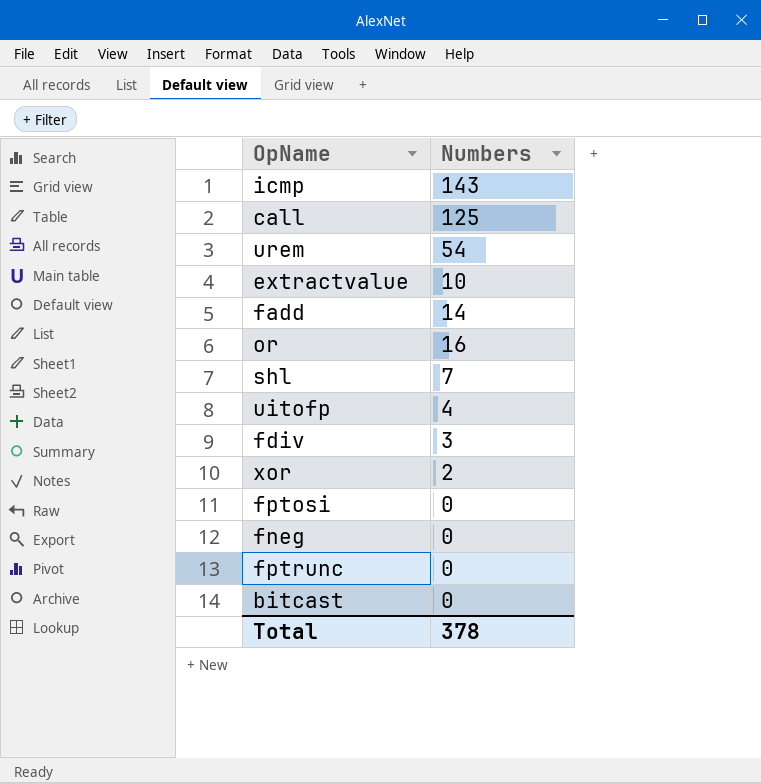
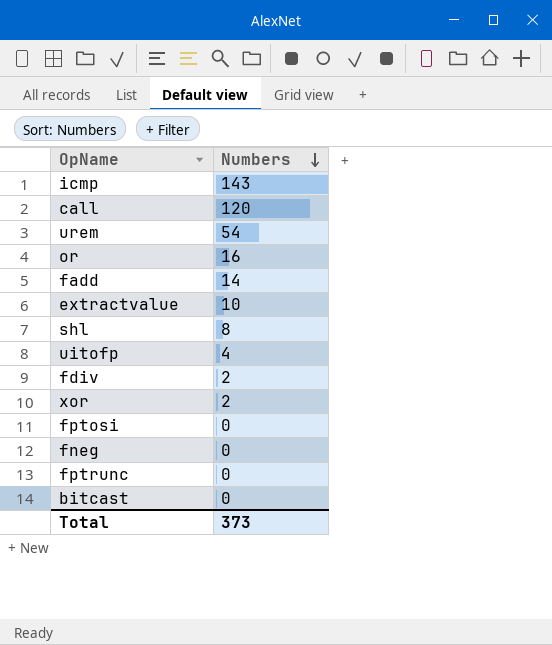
row order: none -> Numbers descending
call | Numbers: 125 -> 120
shl | Numbers: 7 -> 8
fdiv | Numbers: 3 -> 2
Total | Numbers: 378 -> 373

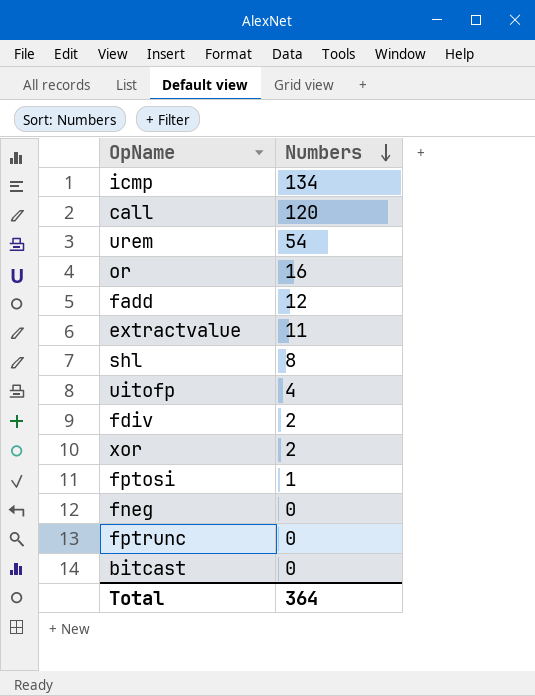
icmp | Numbers: 143 -> 134
fadd | Numbers: 14 -> 12
extractvalue | Numbers: 10 -> 11
fptosi | Numbers: 0 -> 1
Total | Numbers: 373 -> 364

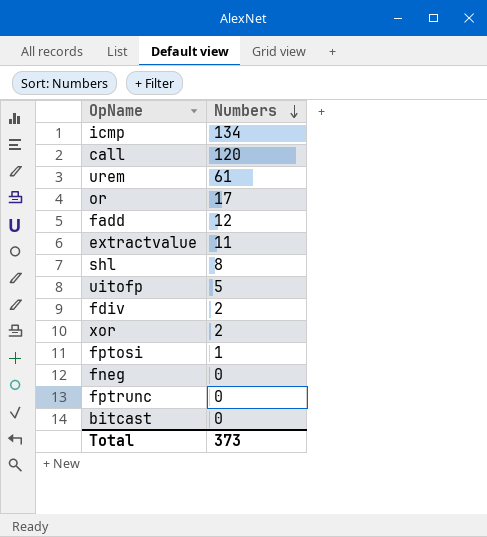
urem | Numbers: 54 -> 61
or | Numbers: 16 -> 17
uitofp | Numbers: 4 -> 5
Total | Numbers: 364 -> 373

